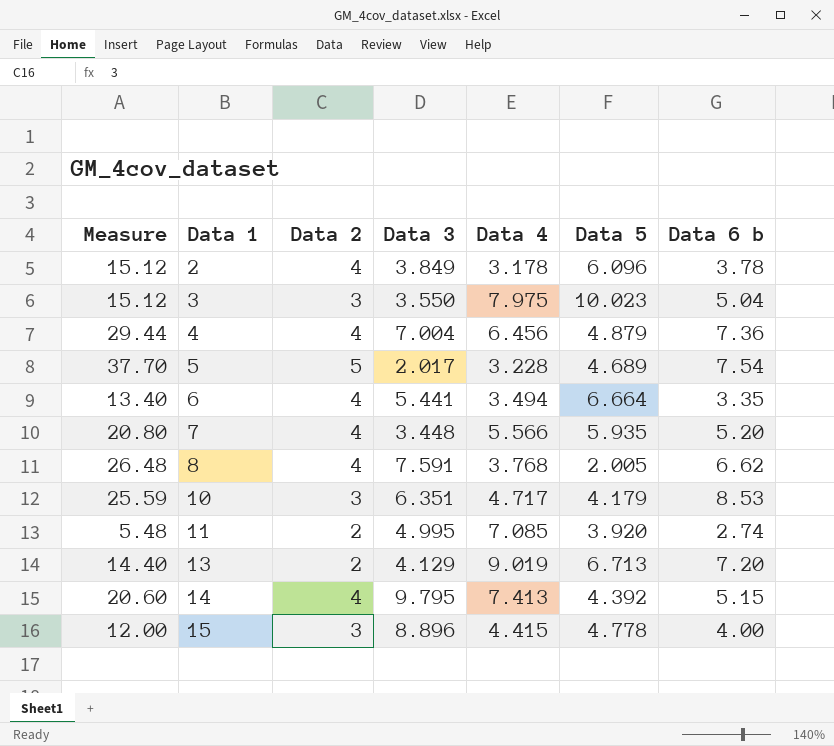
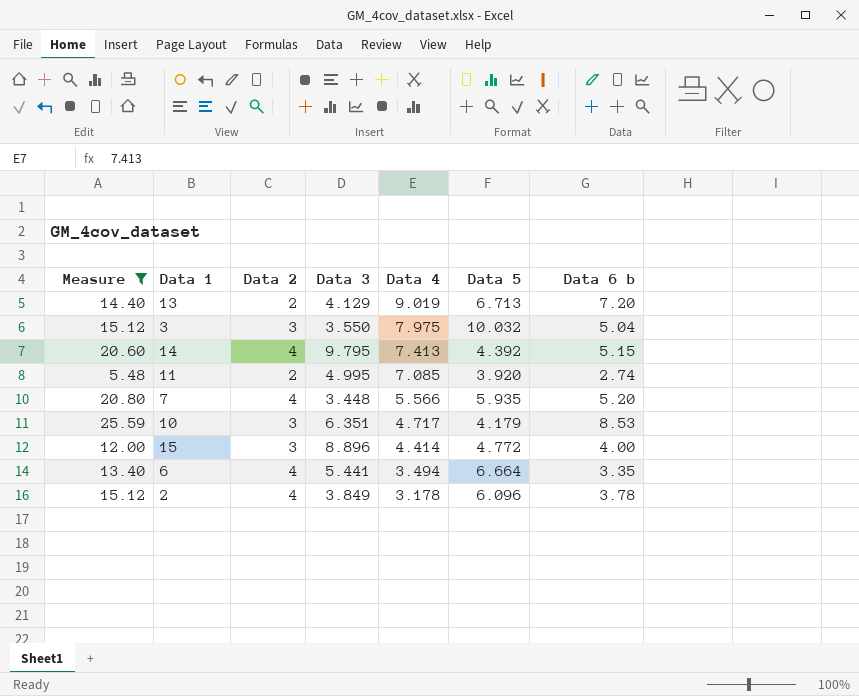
filter: none -> Measure <= 25.59
row order: Data 1 ascending -> Data 4 descending
3 | Data 5: 10.023 -> 10.032
15 | Data 4: 4.415 -> 4.414
15 | Data 5: 4.778 -> 4.772

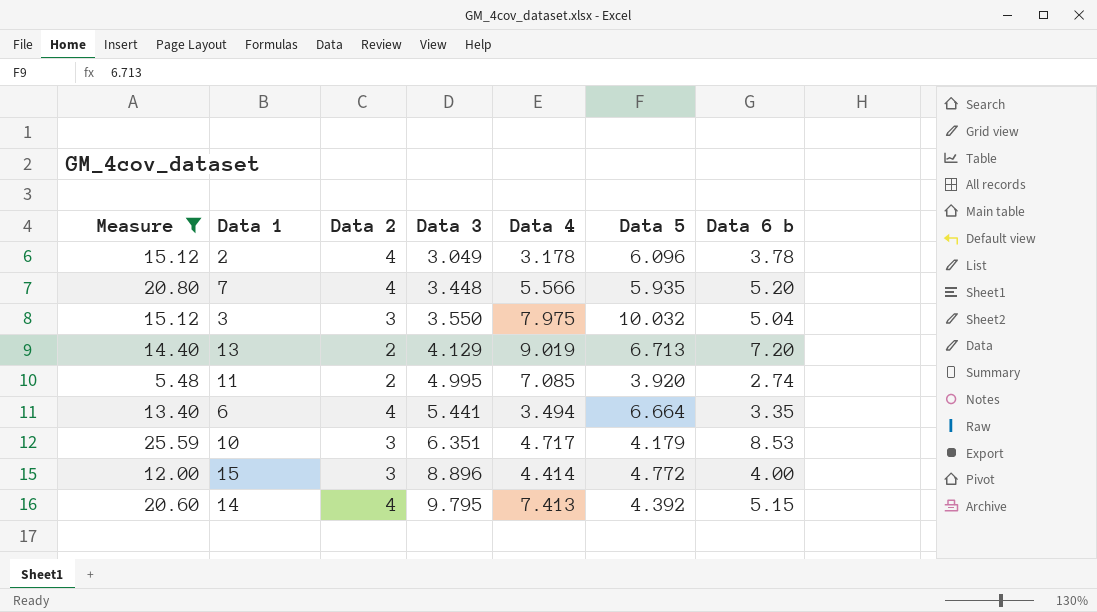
row order: Data 4 descending -> Data 3 ascending
2 | Data 3: 3.849 -> 3.049

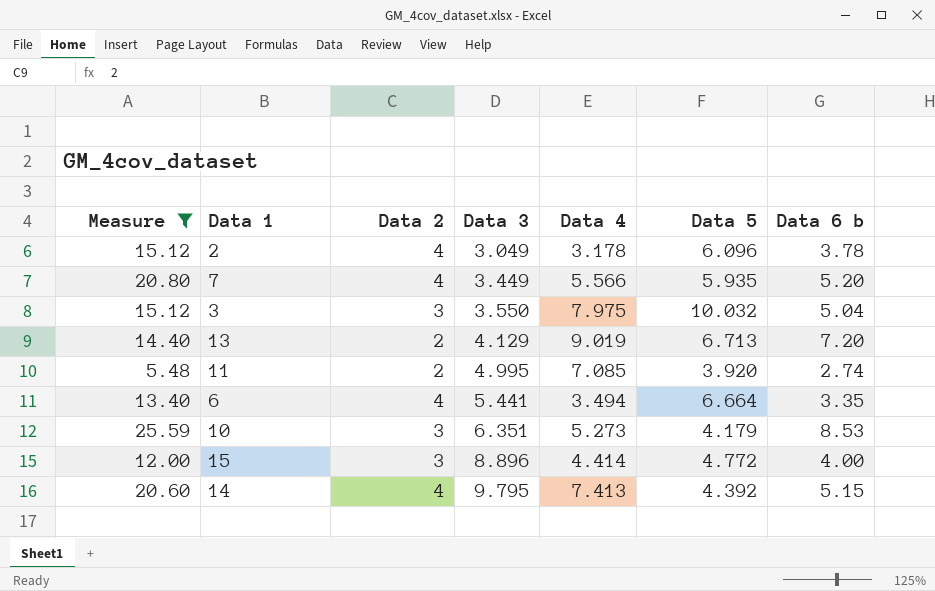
7 | Data 3: 3.448 -> 3.449
10 | Data 4: 4.717 -> 5.273

